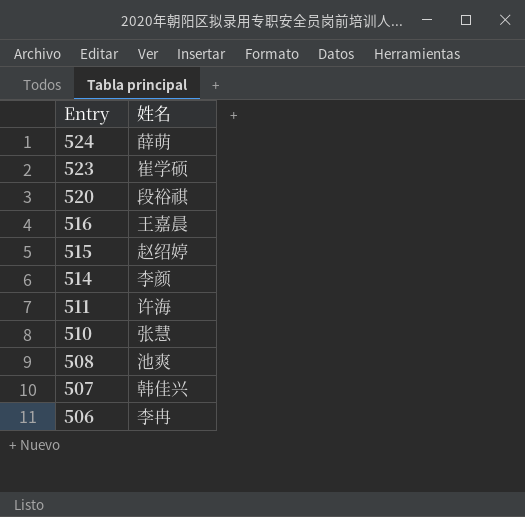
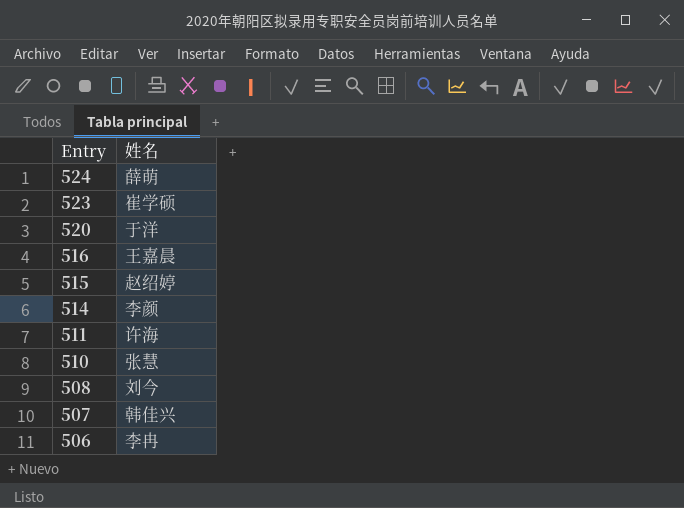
520 | 姓名: 段裕祺 -> 于洋
508 | 姓名: 池爽 -> 刘今

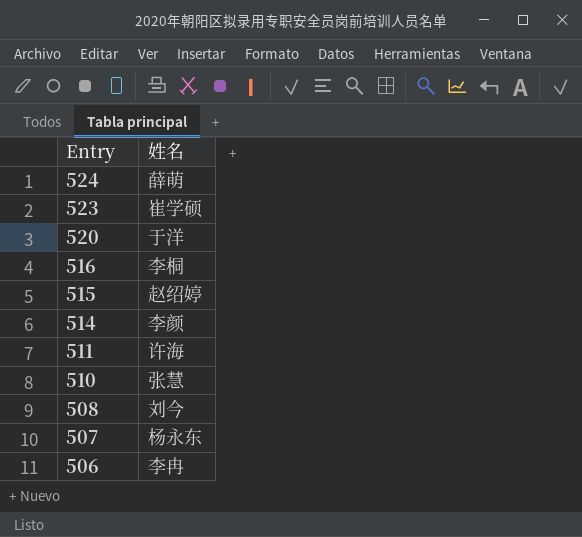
516 | 姓名: 王嘉晨 -> 李桐
507 | 姓名: 韩佳兴 -> 杨永东

